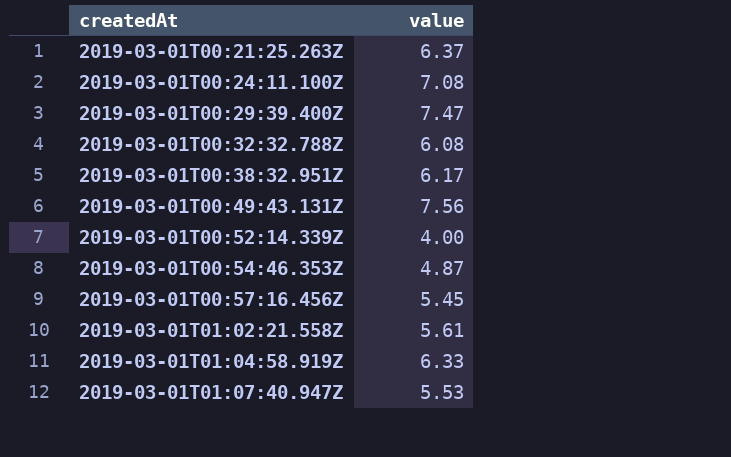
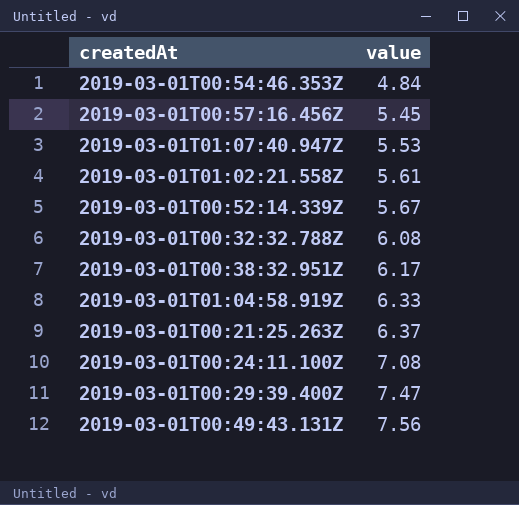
row order: createdAt ascending -> value ascending
2019-03-01T00:54:46.353Z | value: 4.87 -> 4.84
2019-03-01T00:52:14.339Z | value: 4.00 -> 5.67

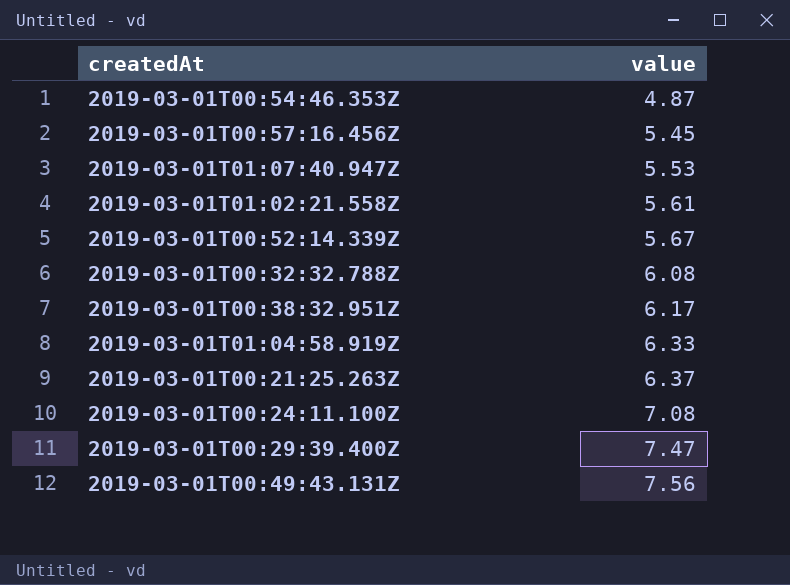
2019-03-01T00:54:46.353Z | value: 4.84 -> 4.87

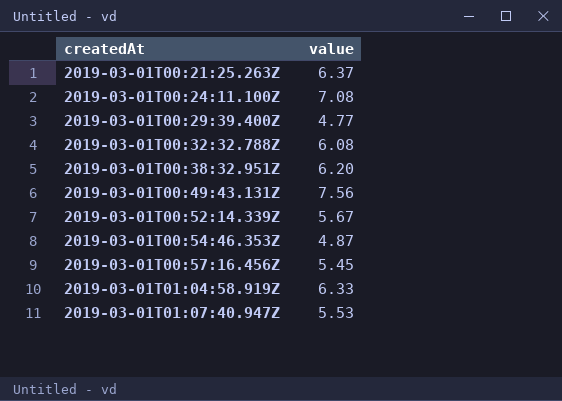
row order: value ascending -> createdAt ascending
row 2019-03-01T01:02:21.558Z: 5.61 -> none
2019-03-01T00:29:39.400Z | value: 7.47 -> 4.77
2019-03-01T00:38:32.951Z | value: 6.17 -> 6.20

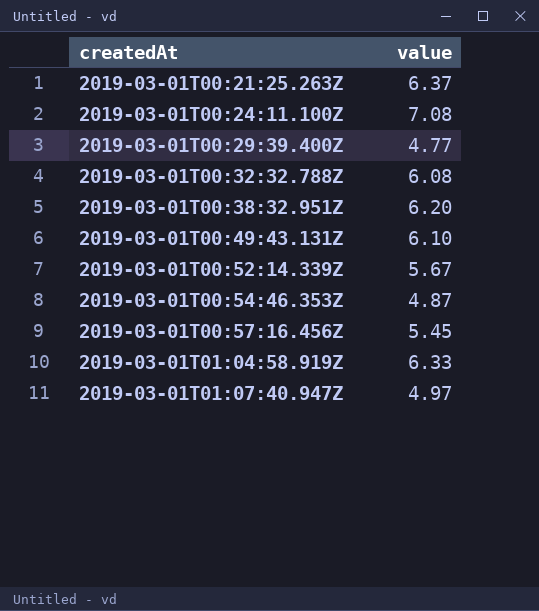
2019-03-01T00:49:43.131Z | value: 7.56 -> 6.10
2019-03-01T01:07:40.947Z | value: 5.53 -> 4.97

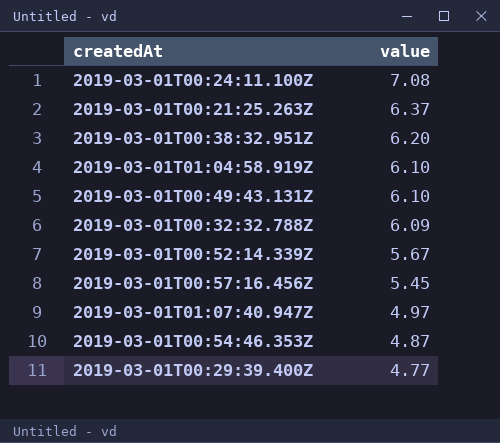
row order: createdAt ascending -> value descending
2019-03-01T01:04:58.919Z | value: 6.33 -> 6.10
2019-03-01T00:32:32.788Z | value: 6.08 -> 6.09

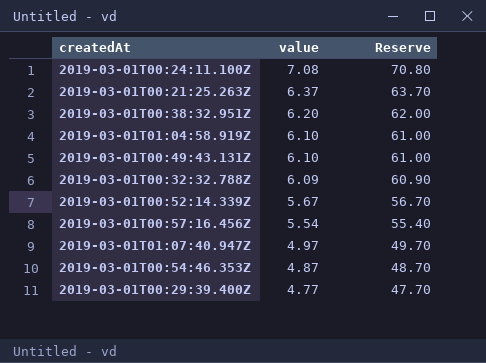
column Reserve | formula: none -> [value] * 10
2019-03-01T00:57:16.456Z | value: 5.45 -> 5.54

